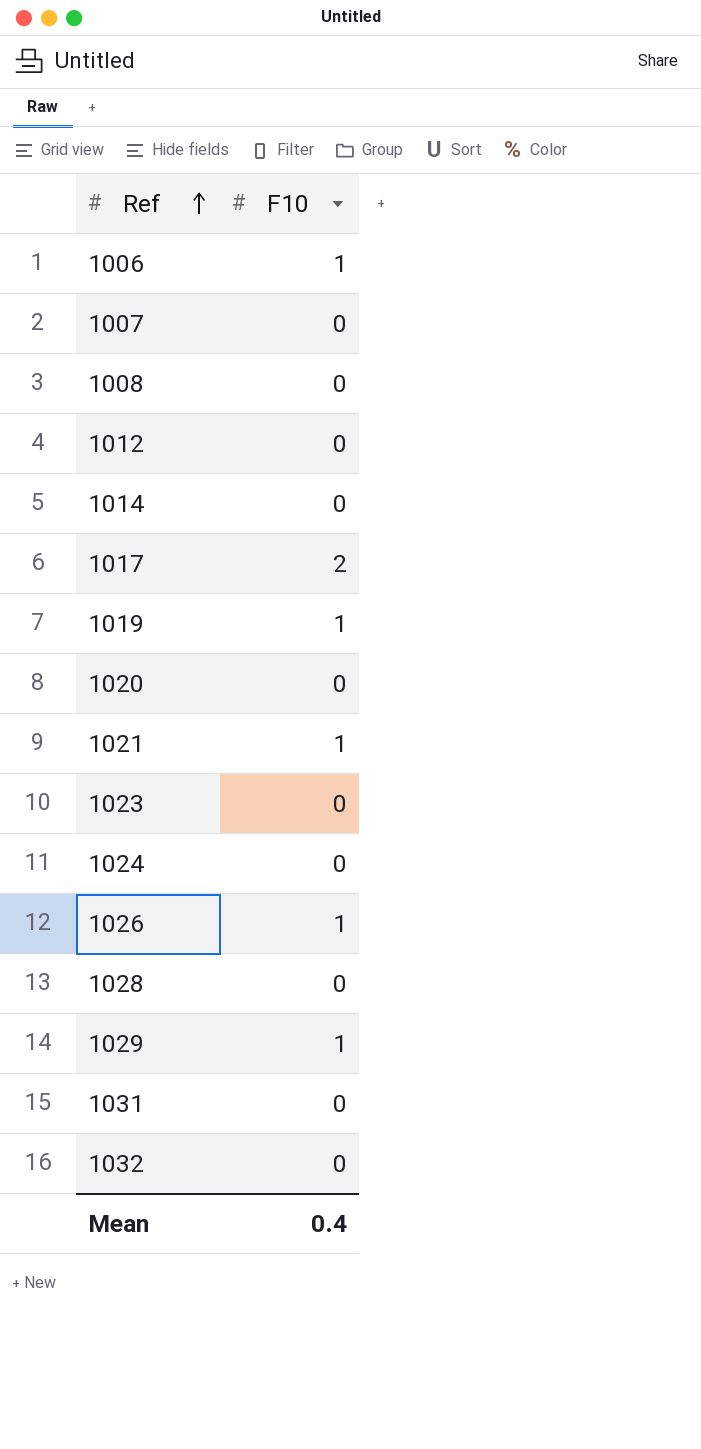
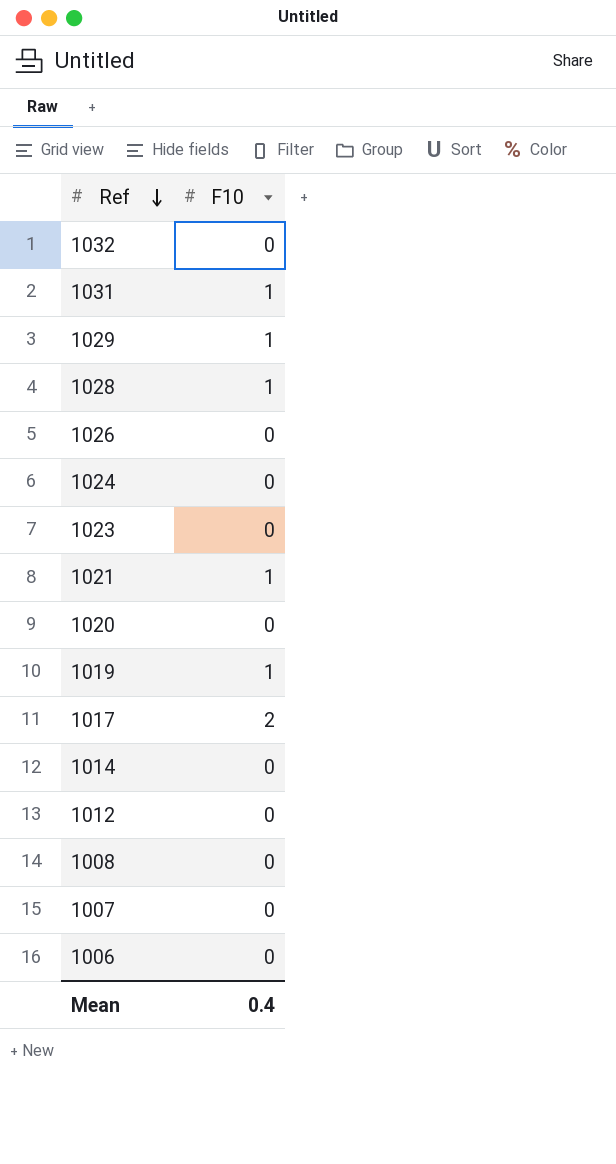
row order: Ref ascending -> Ref descending
1031 | F10: 0 -> 1
1028 | F10: 0 -> 1
1026 | F10: 1 -> 0
1006 | F10: 1 -> 0

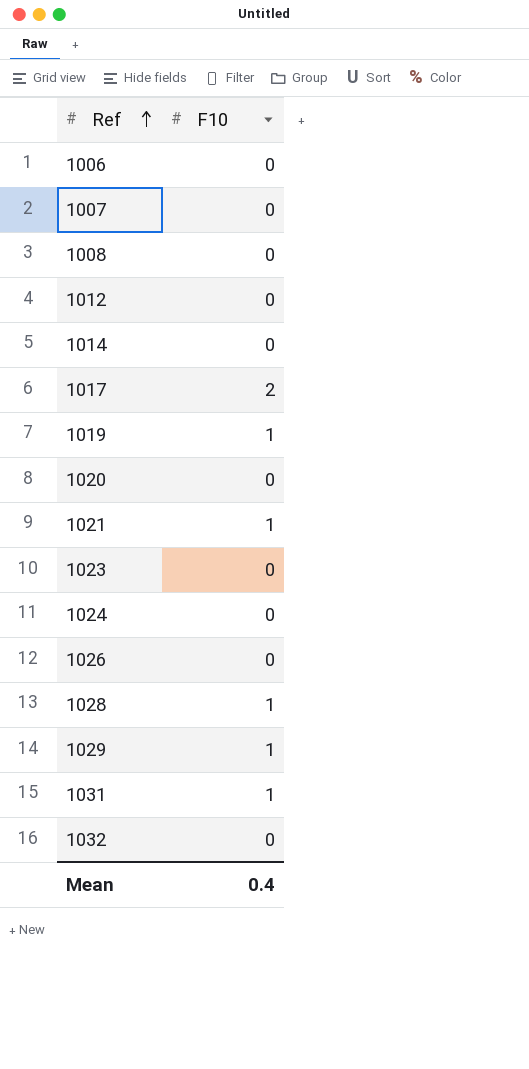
row order: Ref descending -> Ref ascending

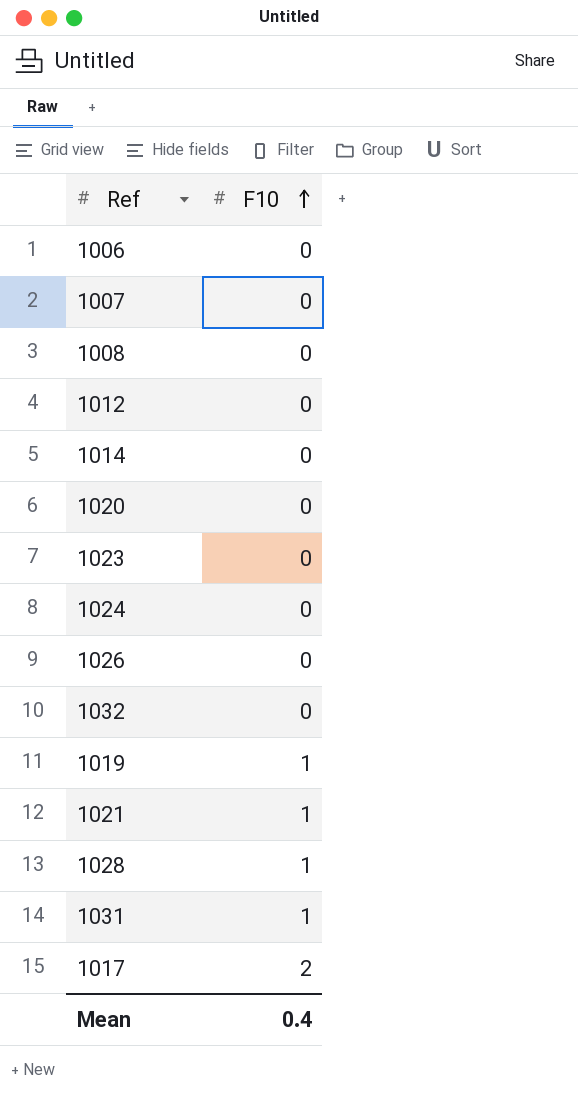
row order: Ref ascending -> F10 ascending
row 1029: 1 -> none

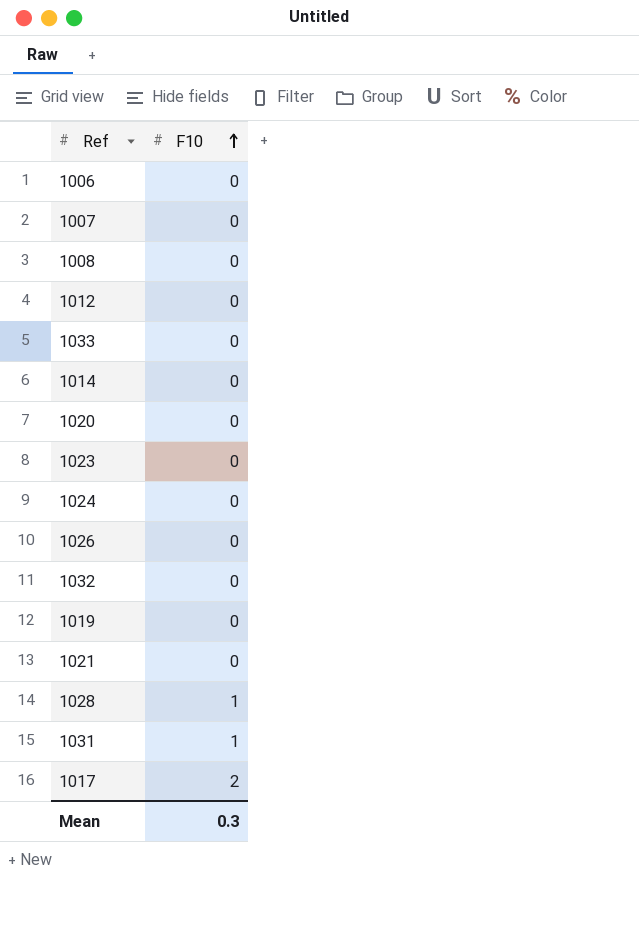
row 1033: none -> 0
1019 | F10: 1 -> 0
1021 | F10: 1 -> 0
Mean | F10: 0.4 -> 0.3

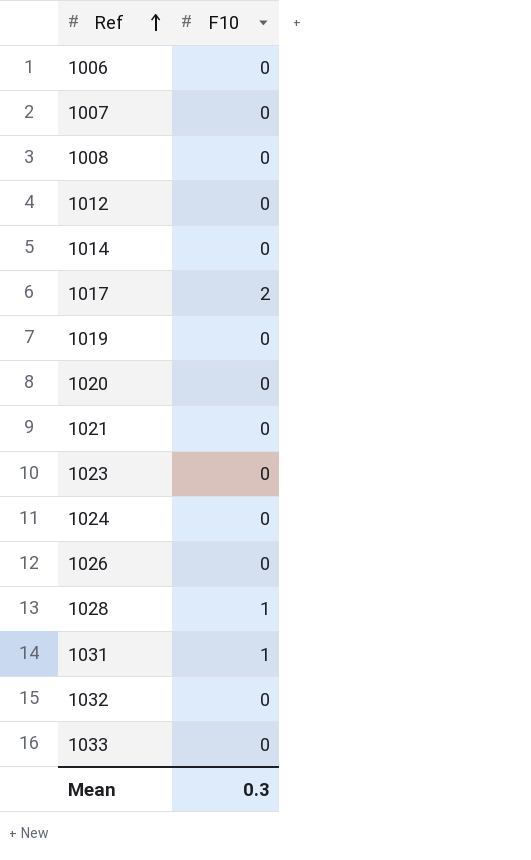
row order: F10 ascending -> Ref ascending

